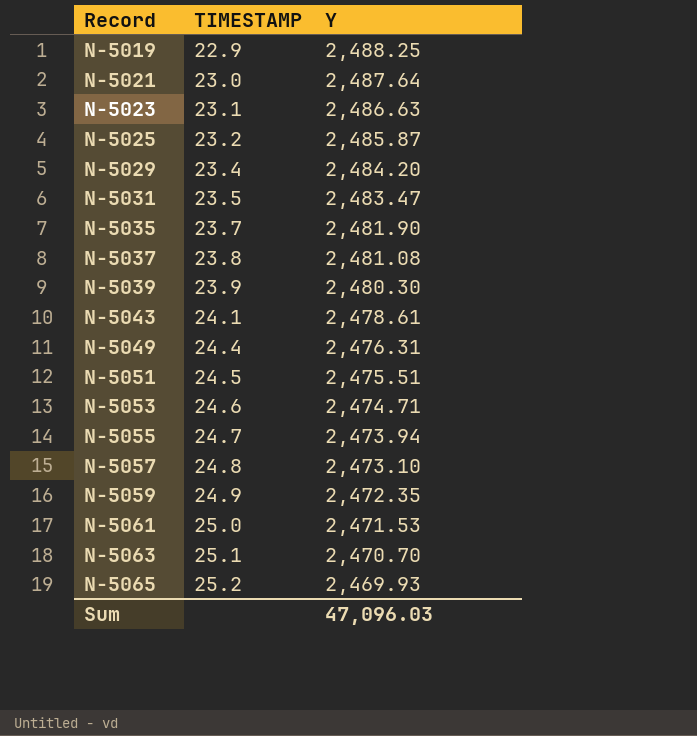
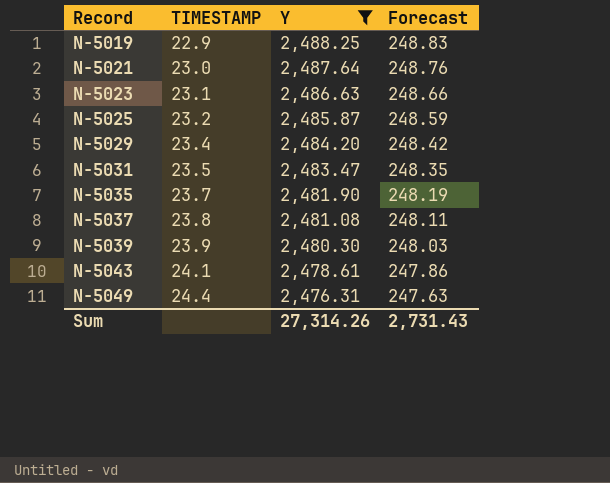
filter: none -> Y >= 2,476.31
column Forecast | formula: none -> [Y] * 0.1
Sum | Y: 47,096.03 -> 27,314.26

